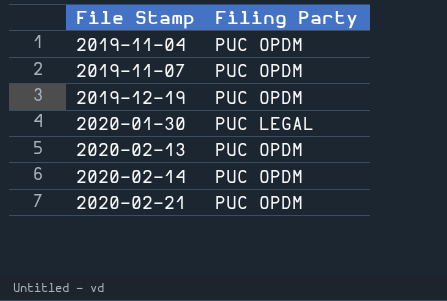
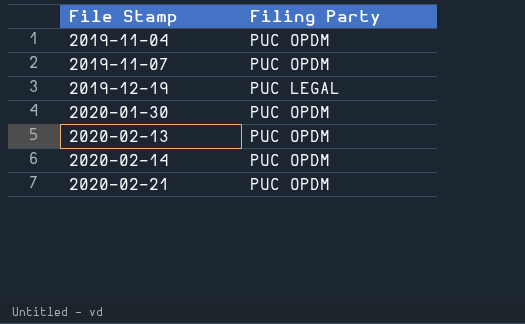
2019-12-19 | Filing Party: PUC OPDM -> PUC LEGAL
2020-01-30 | Filing Party: PUC LEGAL -> PUC OPDM

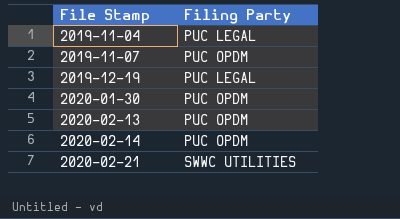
2019-11-04 | Filing Party: PUC OPDM -> PUC LEGAL
2020-02-21 | Filing Party: PUC OPDM -> SWWC UTILITIES

